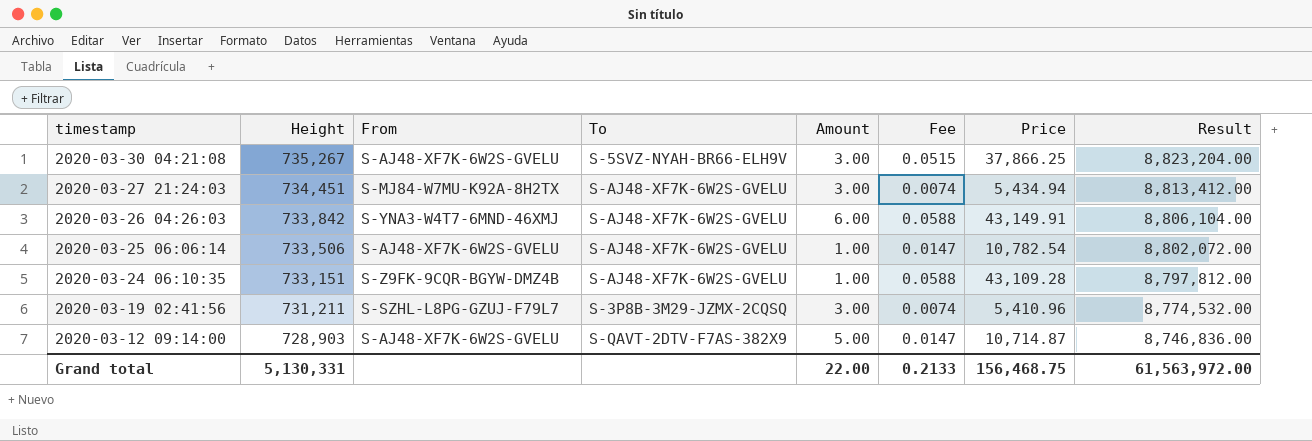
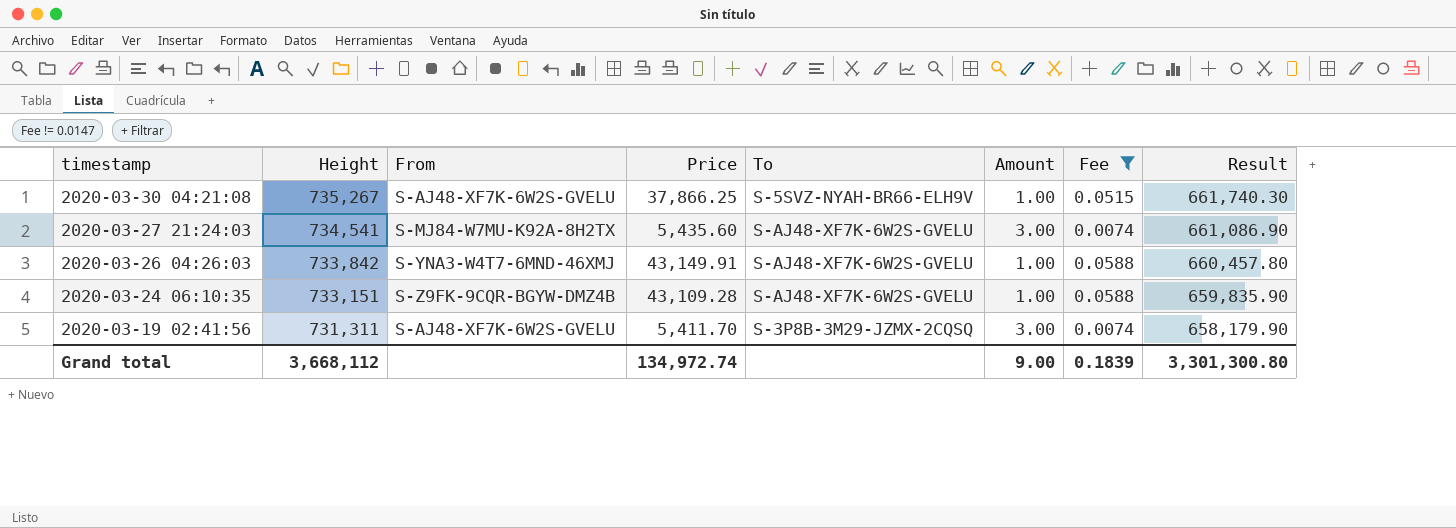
filter: none -> Fee != 0.0147
column Price | position: 7 -> 4
column Result | formula: [Height] * 12 -> [Height] * 0.9
2020-03-30 04:21:08 | Amount: 3.00 -> 1.00
2020-03-27 21:24:03 | Height: 734,451 -> 734,541
2020-03-27 21:24:03 | Price: 5,434.94 -> 5,435.60
2020-03-26 04:26:03 | Amount: 6.00 -> 1.00
2020-03-19 02:41:56 | Height: 731,211 -> 731,311
2020-03-19 02:41:56 | From: S-SZHL-L8PG-GZUJ-F79L7 -> S-AJ48-XF7K-6W2S-GVELU
2020-03-19 02:41:56 | Price: 5,410.96 -> 5,411.70
Grand total | Height: 5,130,331 -> 3,668,112
Grand total | Price: 156,468.75 -> 134,972.74
Grand total | Amount: 22.00 -> 9.00
Grand total | Fee: 0.2133 -> 0.1839
Grand total | Result: 61,563,972.00 -> 3,301,300.80

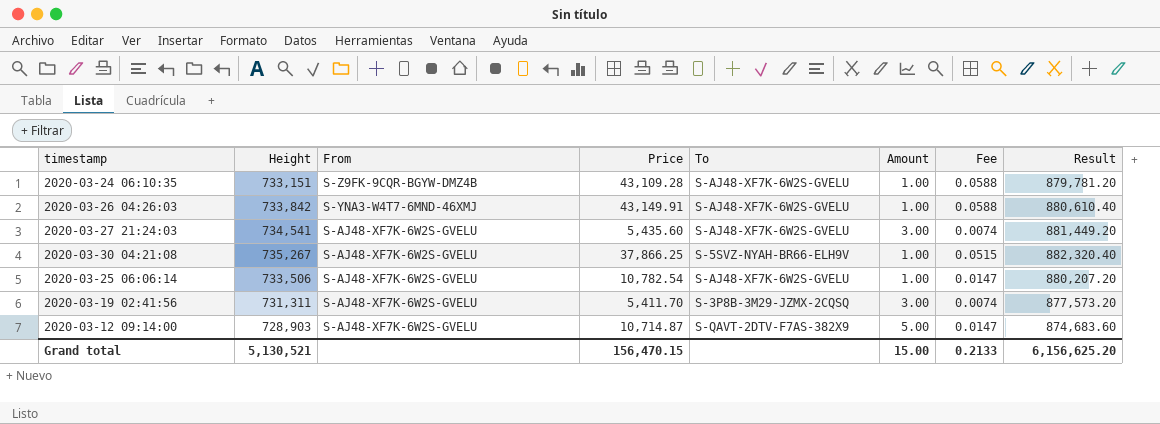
filter: Fee != 0.0147 -> none
row order: timestamp descending -> From descending
column Result | formula: [Height] * 0.9 -> [Height] * 1.2
2020-03-27 21:24:03 | From: S-MJ84-W7MU-K92A-8H2TX -> S-AJ48-XF7K-6W2S-GVELU
Grand total | Height: 3,668,112 -> 5,130,521
Grand total | Price: 134,972.74 -> 156,470.15
Grand total | Amount: 9.00 -> 15.00
Grand total | Fee: 0.1839 -> 0.2133
Grand total | Result: 3,301,300.80 -> 6,156,625.20

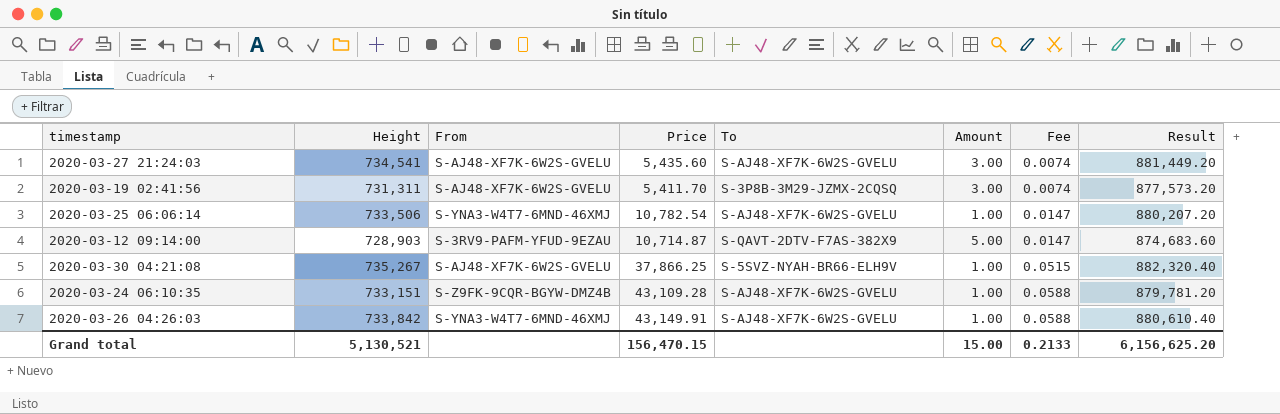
row order: From descending -> Fee ascending
2020-03-25 06:06:14 | From: S-AJ48-XF7K-6W2S-GVELU -> S-YNA3-W4T7-6MND-46XMJ
2020-03-12 09:14:00 | From: S-AJ48-XF7K-6W2S-GVELU -> S-3RV9-PAFM-YFUD-9EZAU

